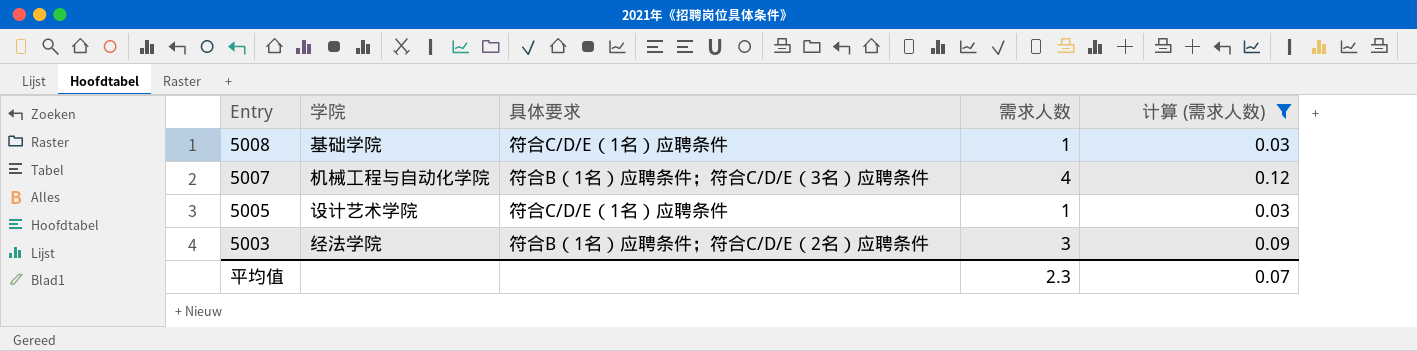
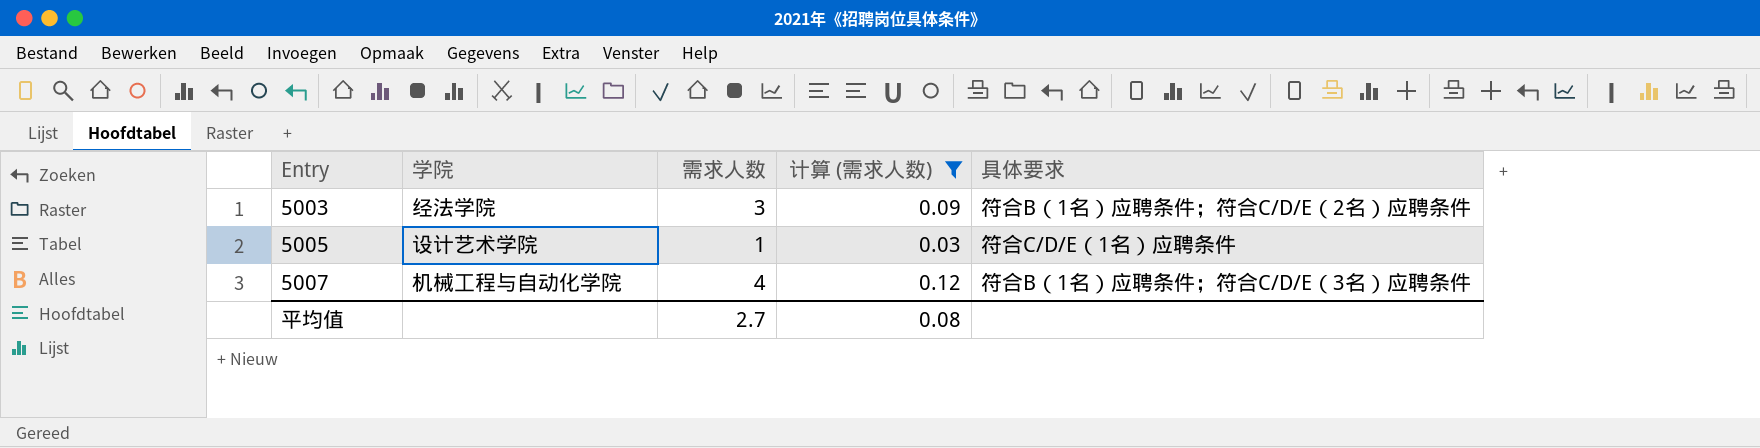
row order: Entry descending -> Entry ascending
column 具体要求 | position: 3 -> 5
row 5008: 基础学院 | 符合C/D/E（1名）应聘条件 | 1 | 0.03 -> none
平均值 | 需求人数: 2.3 -> 2.7
平均值 | 计算 (需求人数): 0.07 -> 0.08

